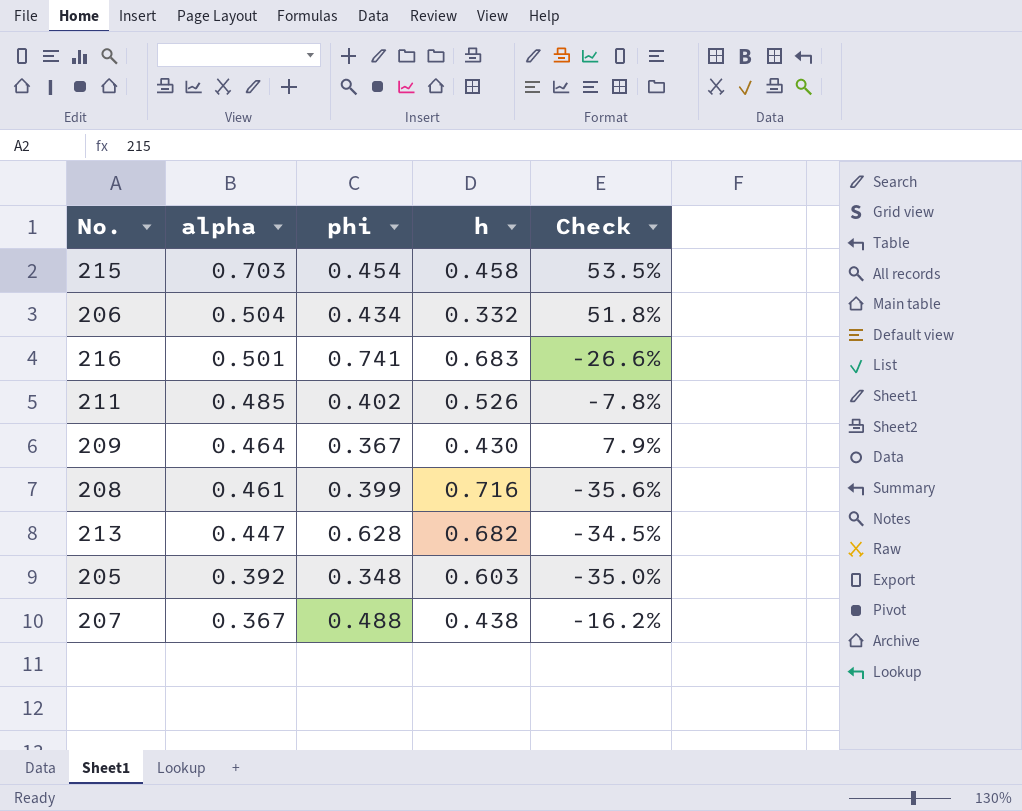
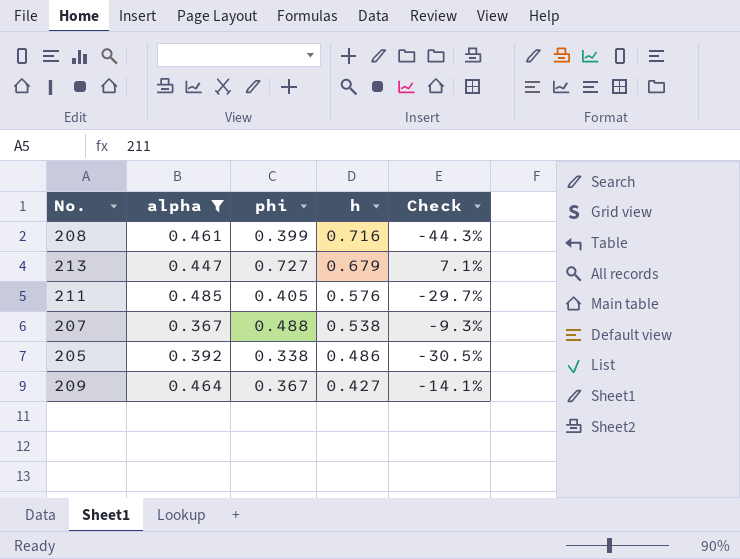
filter: none -> alpha <= 0.485
row order: alpha descending -> h descending
column Check | formula: ([alpha] - [h]) / [h] -> ([phi] - [h]) / [h]
213 | phi: 0.628 -> 0.727
213 | h: 0.682 -> 0.679
211 | phi: 0.402 -> 0.405
211 | h: 0.526 -> 0.576
207 | h: 0.438 -> 0.538
205 | phi: 0.348 -> 0.338
205 | h: 0.603 -> 0.486
209 | h: 0.430 -> 0.427

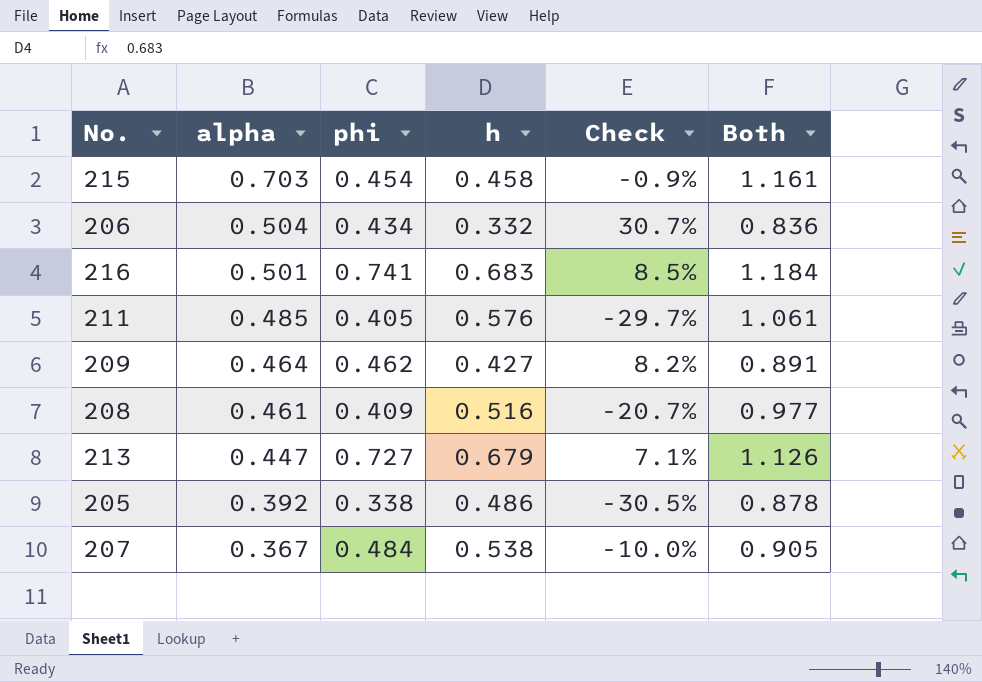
filter: alpha <= 0.485 -> none
row order: h descending -> alpha descending
column Both | formula: none -> [alpha] + [h]
209 | phi: 0.367 -> 0.462
209 | Check: -14.1% -> 8.2%
208 | phi: 0.399 -> 0.409
208 | h: 0.716 -> 0.516
208 | Check: -44.3% -> -20.7%
207 | phi: 0.488 -> 0.484
207 | Check: -9.3% -> -10.0%

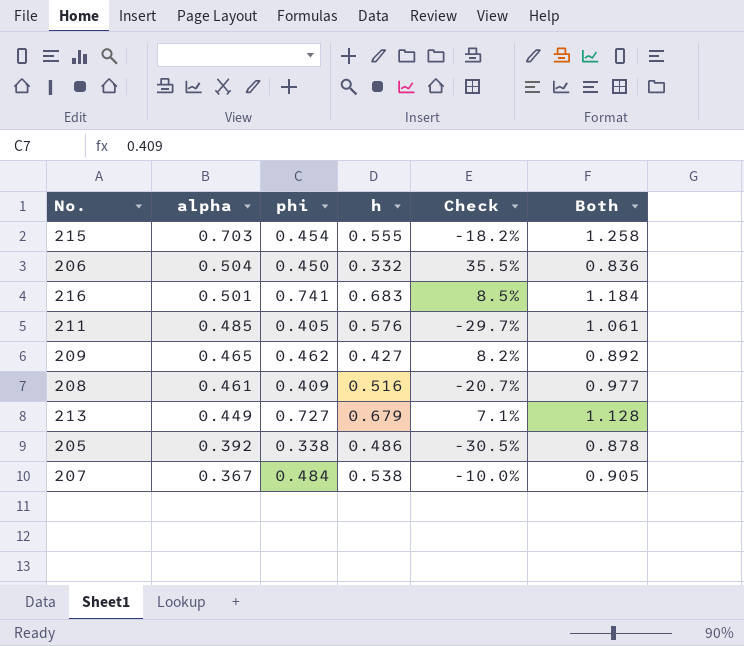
215 | h: 0.458 -> 0.555
215 | Check: -0.9% -> -18.2%
215 | Both: 1.161 -> 1.258
206 | phi: 0.434 -> 0.450
206 | Check: 30.7% -> 35.5%
209 | alpha: 0.464 -> 0.465
209 | Both: 0.891 -> 0.892
213 | alpha: 0.447 -> 0.449
213 | Both: 1.126 -> 1.128

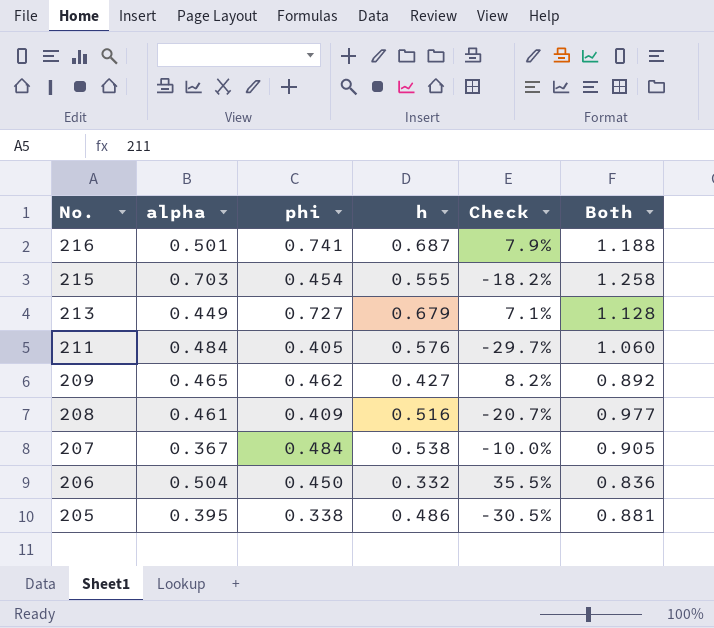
row order: alpha descending -> No. descending
216 | h: 0.683 -> 0.687
216 | Check: 8.5% -> 7.9%
216 | Both: 1.184 -> 1.188
211 | alpha: 0.485 -> 0.484
211 | Both: 1.061 -> 1.060
205 | alpha: 0.392 -> 0.395
205 | Both: 0.878 -> 0.881

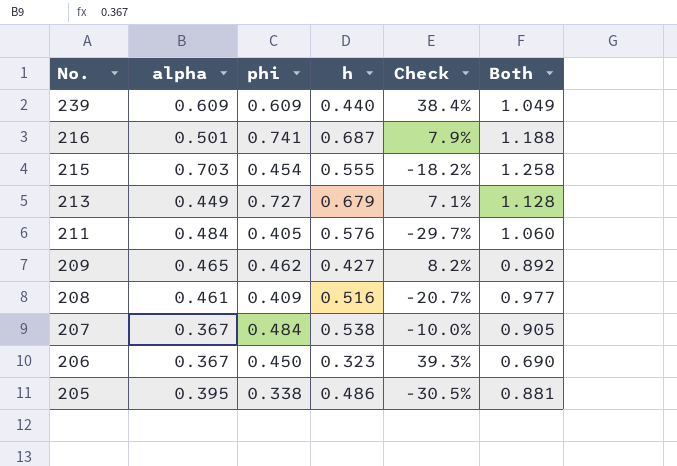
row 239: none -> 0.609 | 0.609 | 0.440 | 38.4% | 1.049
206 | alpha: 0.504 -> 0.367
206 | h: 0.332 -> 0.323
206 | Check: 35.5% -> 39.3%
206 | Both: 0.836 -> 0.690

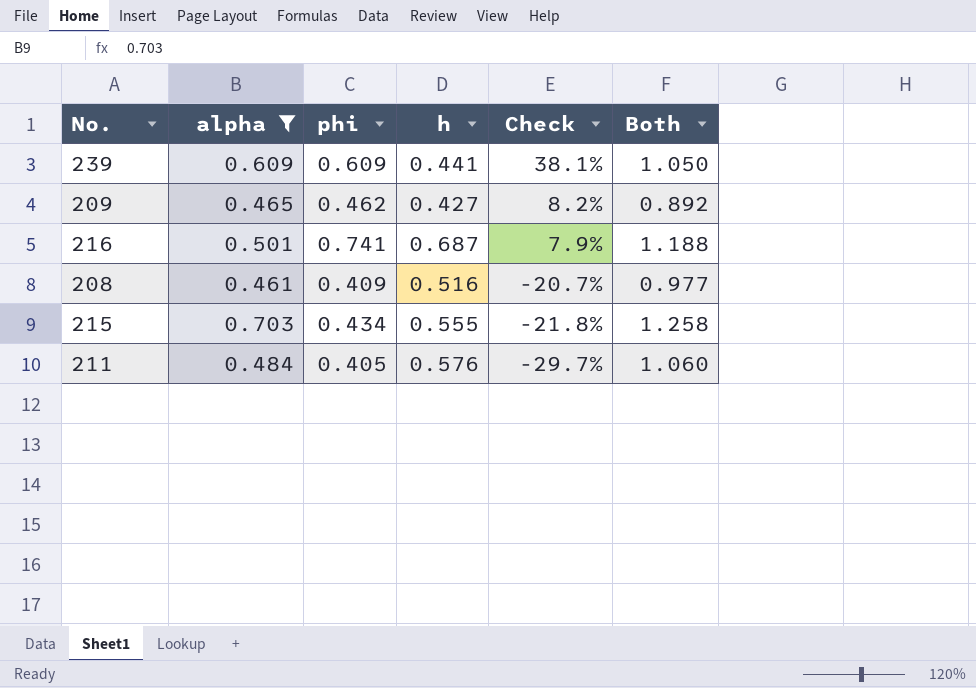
filter: none -> alpha >= 0.461
row order: No. descending -> Check descending
239 | h: 0.440 -> 0.441
239 | Check: 38.4% -> 38.1%
239 | Both: 1.049 -> 1.050
215 | phi: 0.454 -> 0.434
215 | Check: -18.2% -> -21.8%

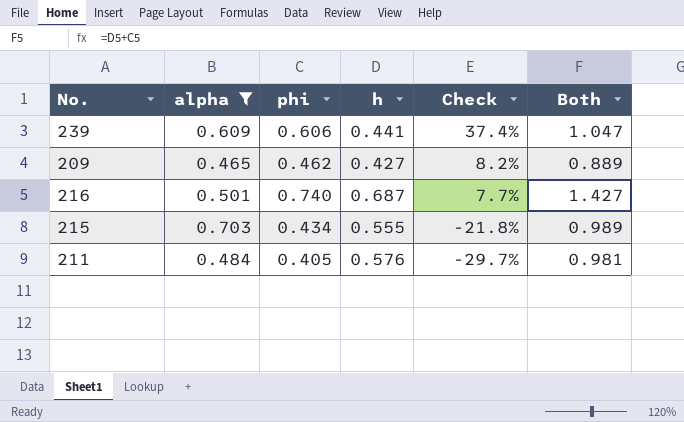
column Both | formula: [alpha] + [h] -> [phi] + [h]
row 208: 0.461 | 0.409 | 0.516 | -20.7% | 0.977 -> none
239 | phi: 0.609 -> 0.606
239 | Check: 38.1% -> 37.4%
216 | phi: 0.741 -> 0.740
216 | Check: 7.9% -> 7.7%

